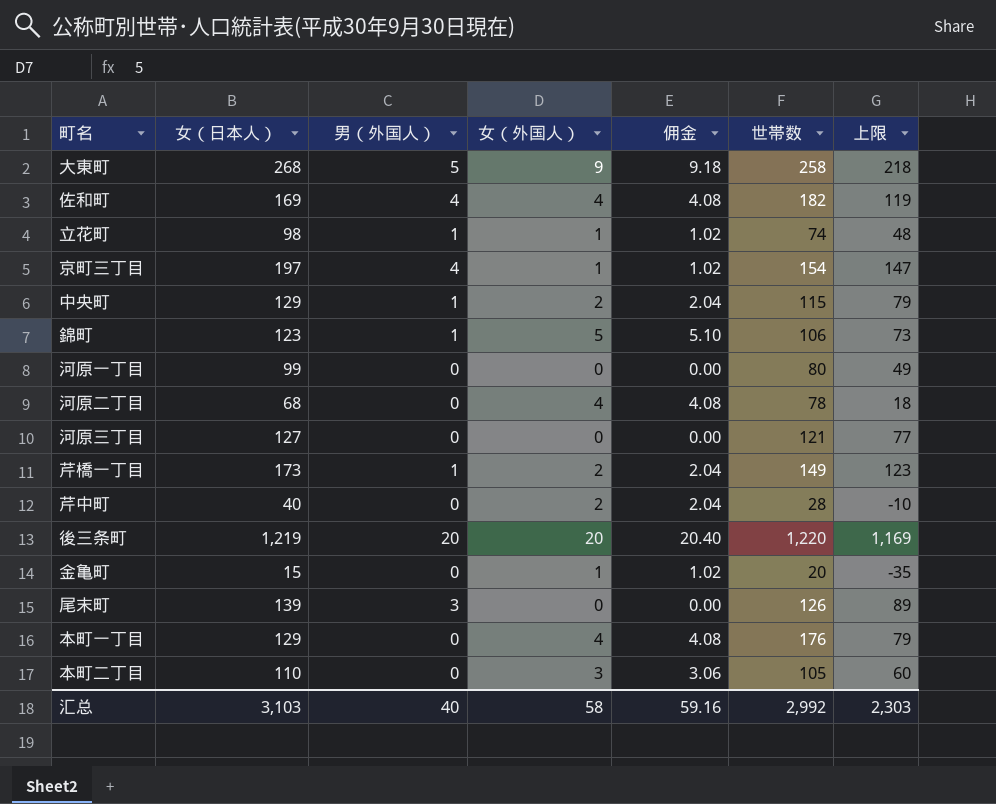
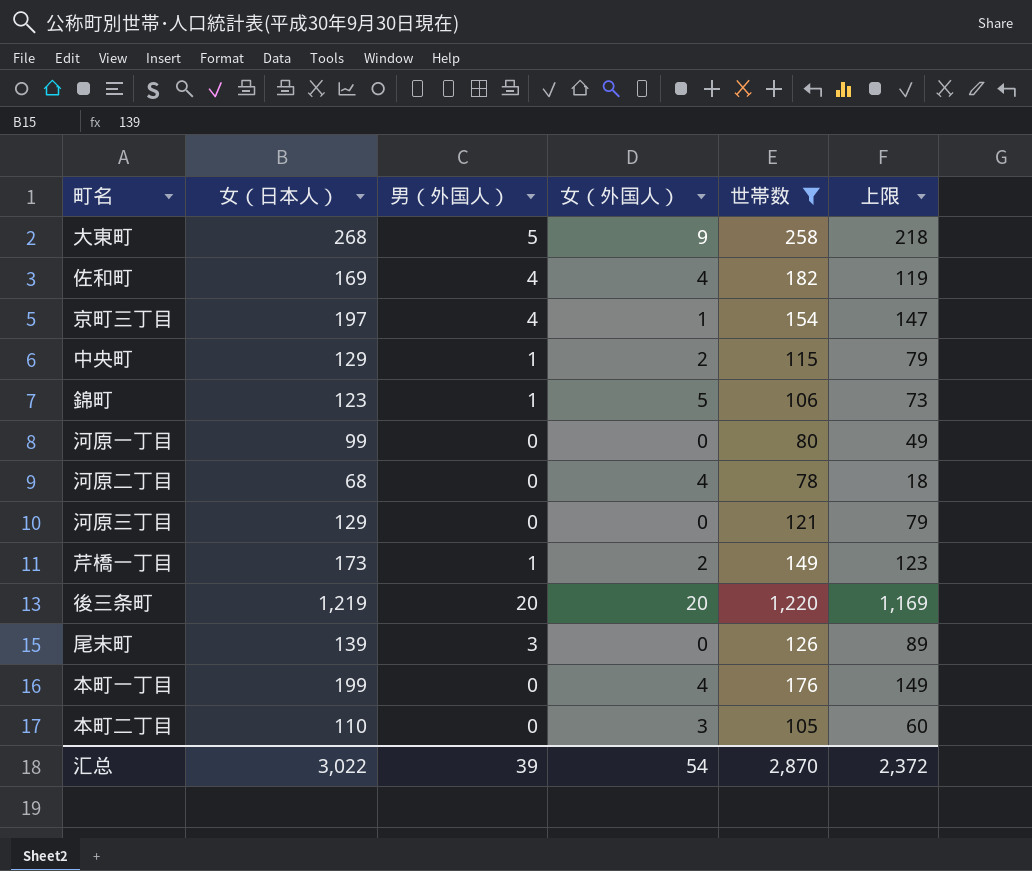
filter: none -> 世帯数 >= 78
column 佣金 | formula: [女（外国人）] * 1.02 -> none
河原三丁目 | 女（日本人）: 127 -> 129
河原三丁目 | 上限: 77 -> 79
本町一丁目 | 女（日本人）: 129 -> 199
本町一丁目 | 上限: 79 -> 149
汇总 | 女（日本人）: 3,103 -> 3,022
汇总 | 男（外国人）: 40 -> 39
汇总 | 女（外国人）: 58 -> 54
汇总 | 世帯数: 2,992 -> 2,870
汇总 | 上限: 2,303 -> 2,372

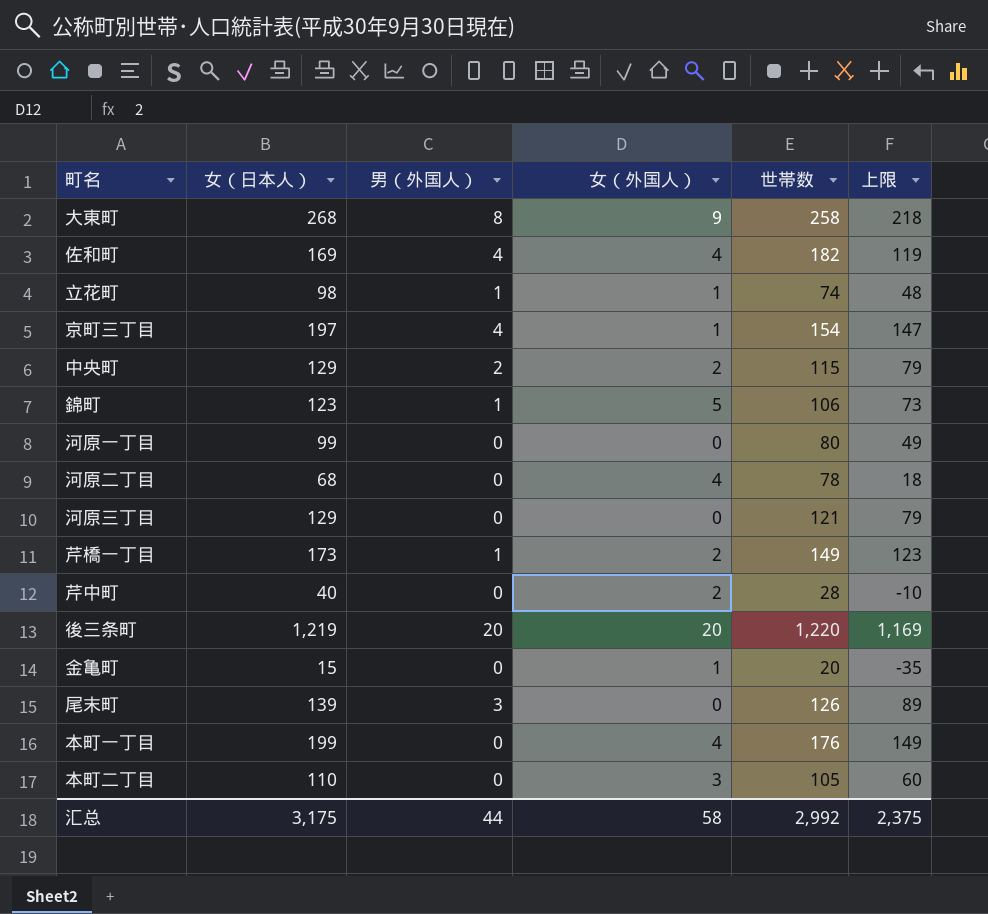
filter: 世帯数 >= 78 -> none
大東町 | 男（外国人）: 5 -> 8
中央町 | 男（外国人）: 1 -> 2
汇总 | 女（日本人）: 3,022 -> 3,175
汇总 | 男（外国人）: 39 -> 44
汇总 | 女（外国人）: 54 -> 58
汇总 | 世帯数: 2,870 -> 2,992
汇总 | 上限: 2,372 -> 2,375

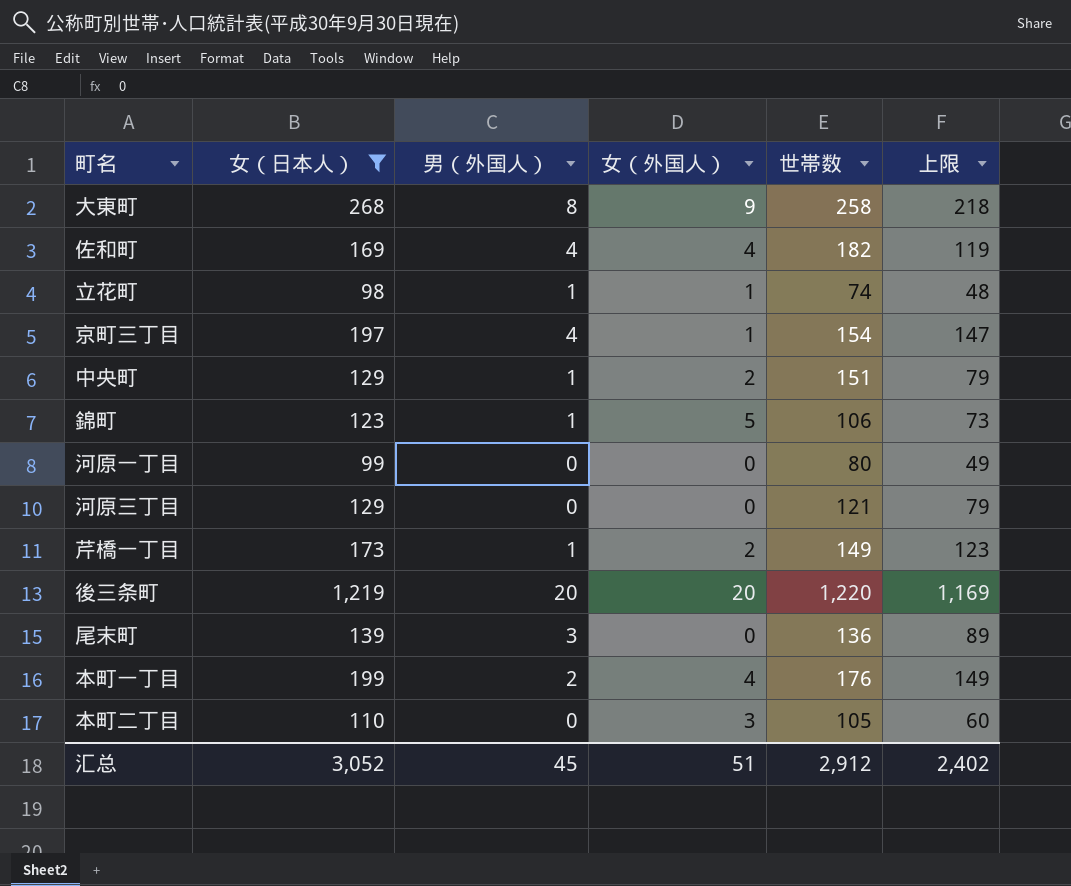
filter: none -> 女（日本人） >= 98
中央町 | 男（外国人）: 2 -> 1
中央町 | 世帯数: 115 -> 151
尾末町 | 世帯数: 126 -> 136
本町一丁目 | 男（外国人）: 0 -> 2
汇总 | 女（日本人）: 3,175 -> 3,052
汇总 | 男（外国人）: 44 -> 45
汇总 | 女（外国人）: 58 -> 51
汇总 | 世帯数: 2,992 -> 2,912
汇总 | 上限: 2,375 -> 2,402

